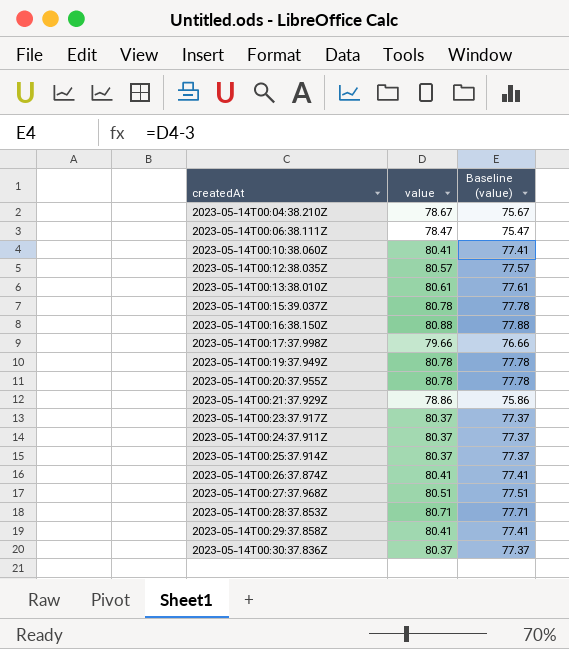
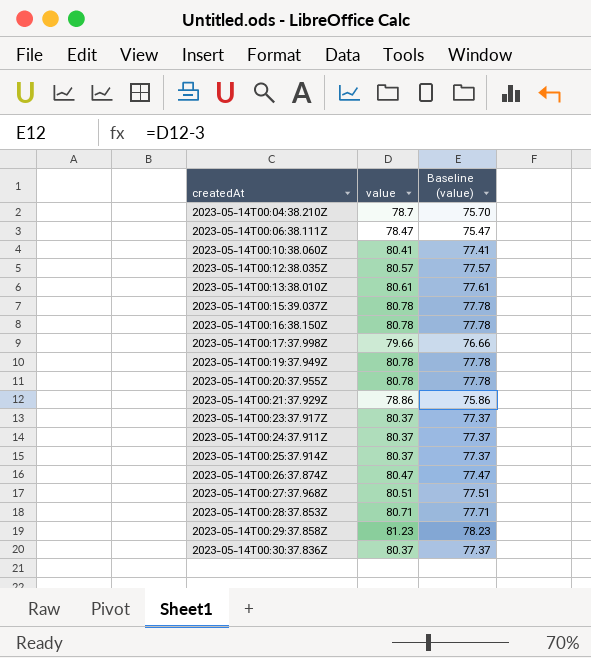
2023-05-14T00:04:38.210Z | value: 78.67 -> 78.7
2023-05-14T00:04:38.210Z | Baseline (value): 75.67 -> 75.70
2023-05-14T00:16:38.150Z | value: 80.88 -> 80.78
2023-05-14T00:16:38.150Z | Baseline (value): 77.88 -> 77.78
2023-05-14T00:26:37.874Z | value: 80.41 -> 80.47
2023-05-14T00:26:37.874Z | Baseline (value): 77.41 -> 77.47
2023-05-14T00:29:37.858Z | value: 80.41 -> 81.23
2023-05-14T00:29:37.858Z | Baseline (value): 77.41 -> 78.23

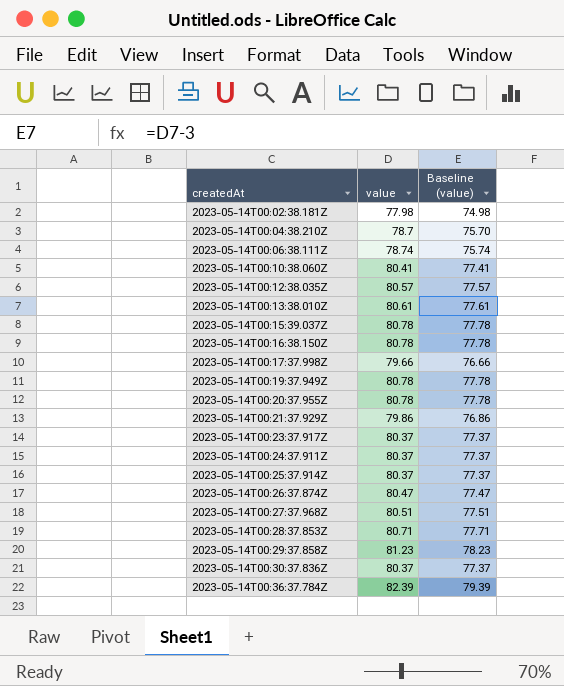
row 2023-05-14T00:02:38.181Z: none -> 77.98 | 74.98
2023-05-14T00:06:38.111Z | value: 78.47 -> 78.74
2023-05-14T00:06:38.111Z | Baseline (value): 75.47 -> 75.74
2023-05-14T00:21:37.929Z | value: 78.86 -> 79.86
2023-05-14T00:21:37.929Z | Baseline (value): 75.86 -> 76.86
row 2023-05-14T00:36:37.784Z: none -> 82.39 | 79.39

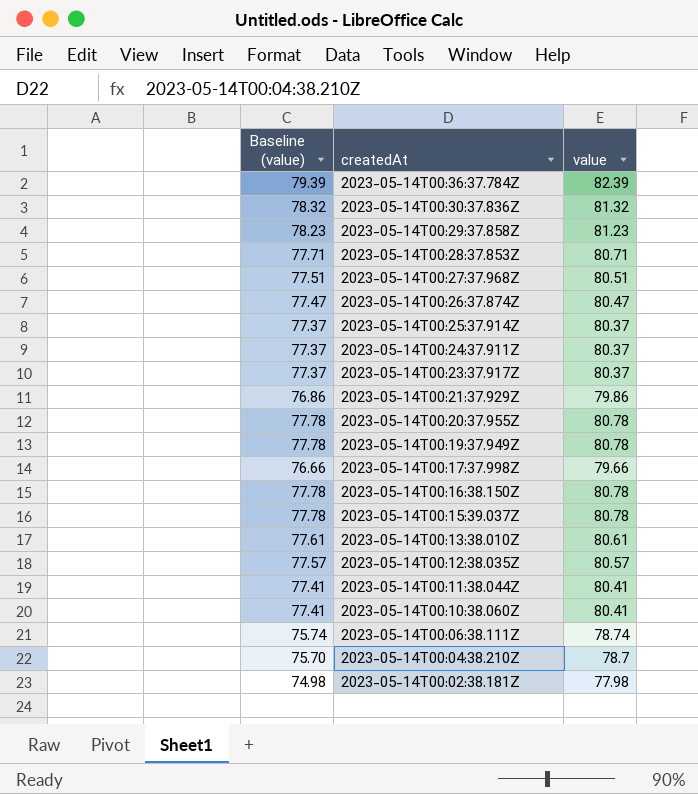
row order: createdAt ascending -> createdAt descending
column Baseline (value) | position: 3 -> 1
2023-05-14T00:30:37.836Z | Baseline (value): 77.37 -> 78.32
2023-05-14T00:30:37.836Z | value: 80.37 -> 81.32
row 2023-05-14T00:11:38.044Z: none -> 77.41 | 80.41

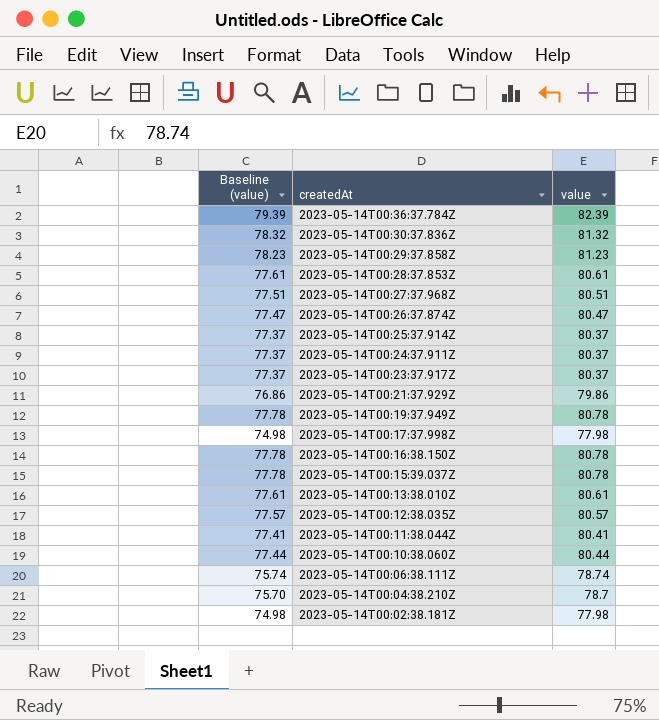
row 2023-05-14T00:20:37.955Z: 77.78 | 80.78 -> none
2023-05-14T00:28:37.853Z | Baseline (value): 77.71 -> 77.61
2023-05-14T00:28:37.853Z | value: 80.71 -> 80.61
2023-05-14T00:17:37.998Z | Baseline (value): 76.66 -> 74.98
2023-05-14T00:17:37.998Z | value: 79.66 -> 77.98
2023-05-14T00:10:38.060Z | Baseline (value): 77.41 -> 77.44
2023-05-14T00:10:38.060Z | value: 80.41 -> 80.44

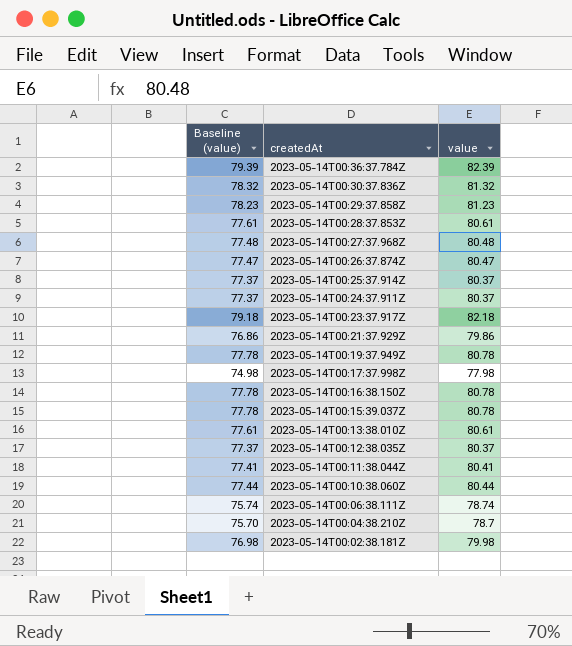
2023-05-14T00:27:37.968Z | Baseline (value): 77.51 -> 77.48
2023-05-14T00:27:37.968Z | value: 80.51 -> 80.48
2023-05-14T00:23:37.917Z | Baseline (value): 77.37 -> 79.18
2023-05-14T00:23:37.917Z | value: 80.37 -> 82.18
2023-05-14T00:12:38.035Z | Baseline (value): 77.57 -> 77.37
2023-05-14T00:12:38.035Z | value: 80.57 -> 80.37
2023-05-14T00:02:38.181Z | Baseline (value): 74.98 -> 76.98
2023-05-14T00:02:38.181Z | value: 77.98 -> 79.98

